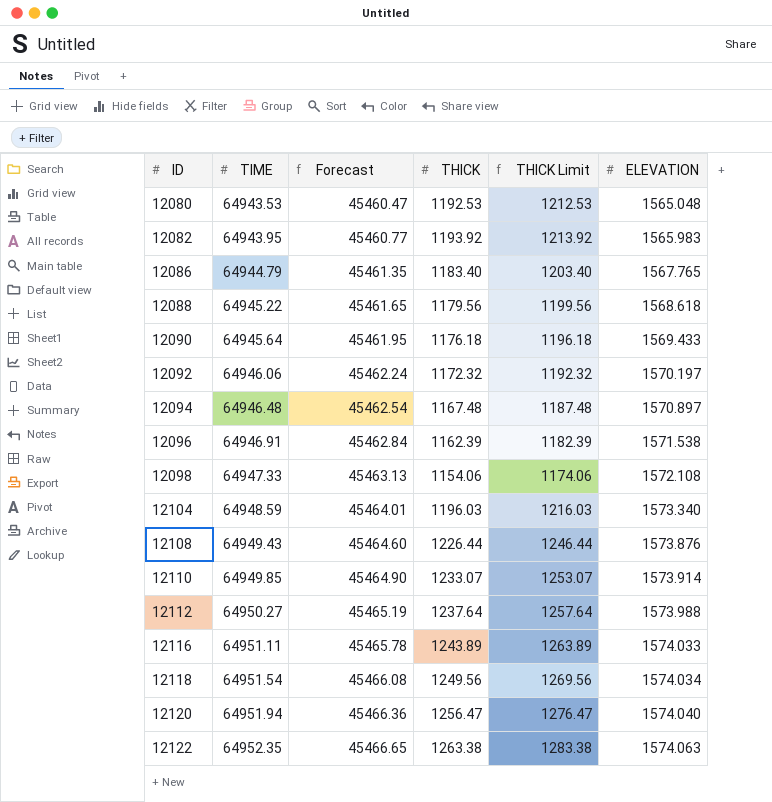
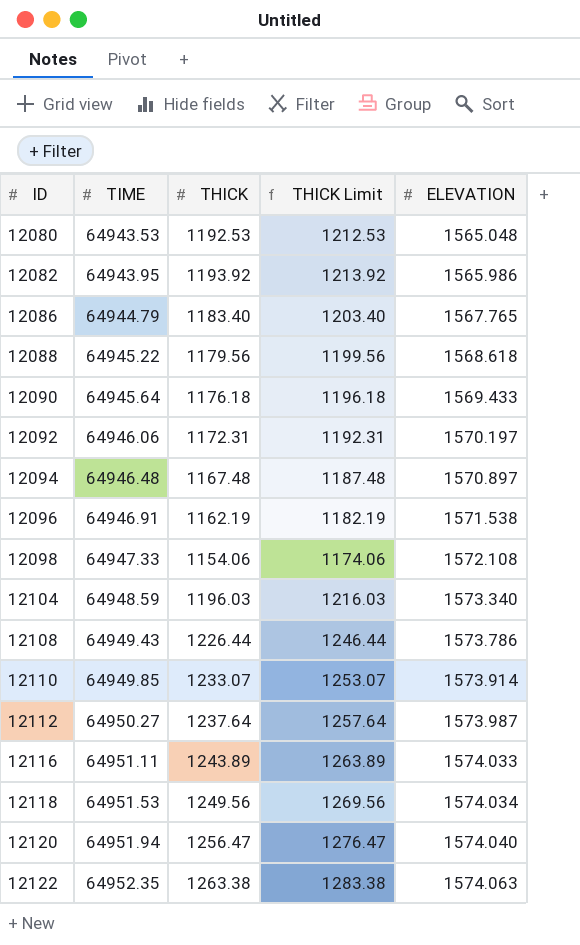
column Forecast | formula: [TIME] * 0.7 -> none
12082 | ELEVATION: 1565.983 -> 1565.986
12092 | THICK: 1172.32 -> 1172.31
12092 | THICK Limit: 1192.32 -> 1192.31
12096 | THICK: 1162.39 -> 1162.19
12096 | THICK Limit: 1182.39 -> 1182.19
12108 | ELEVATION: 1573.876 -> 1573.786
12112 | ELEVATION: 1573.988 -> 1573.987
12118 | TIME: 64951.54 -> 64951.53

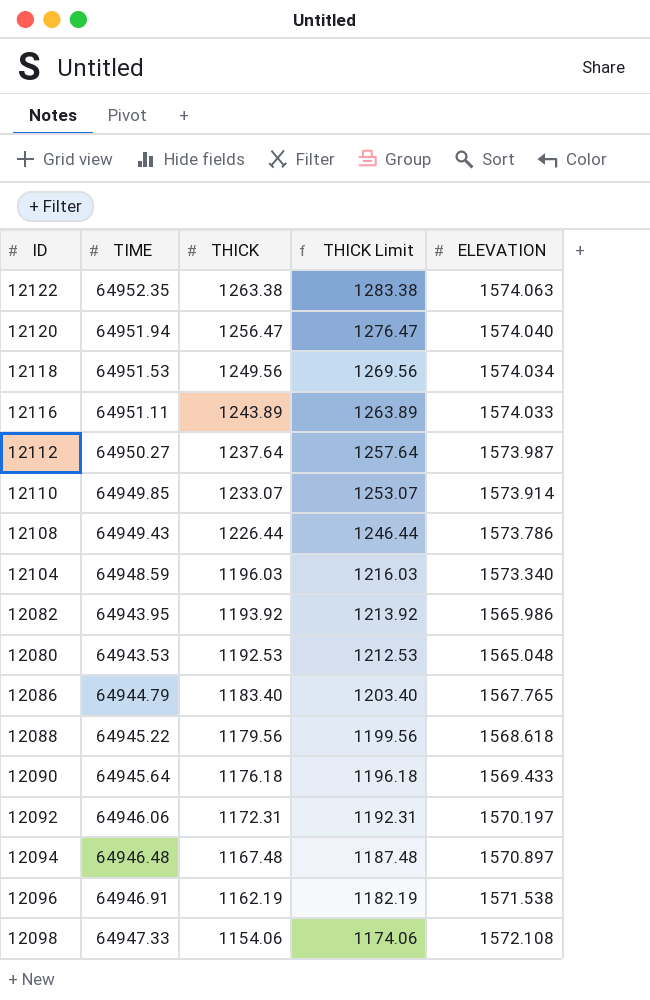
row order: ID ascending -> THICK descending

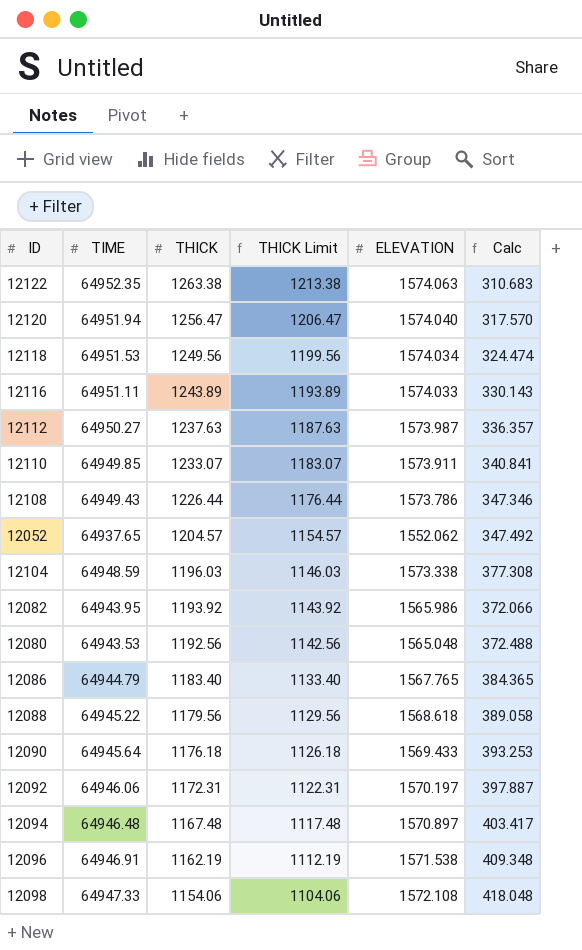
column THICK Limit | formula: [THICK] + 20 -> [THICK] - 50
column Calc | formula: none -> [ELEVATION] - [THICK]
12112 | THICK: 1237.64 -> 1237.63
12110 | ELEVATION: 1573.914 -> 1573.911
row 12052: none -> 64937.65 | 1204.57 | 1154.57 | 1552.062 | 347.492
12104 | ELEVATION: 1573.340 -> 1573.338
12080 | THICK: 1192.53 -> 1192.56

